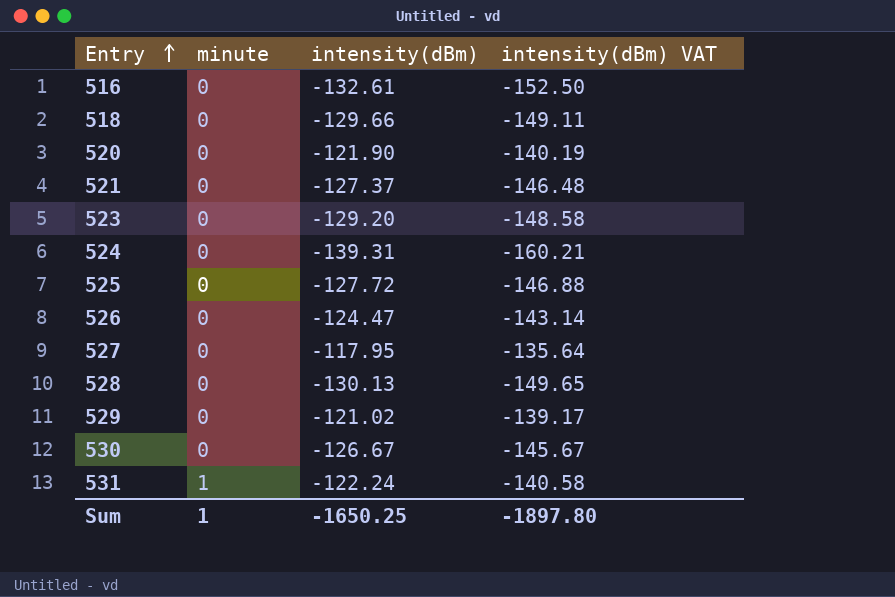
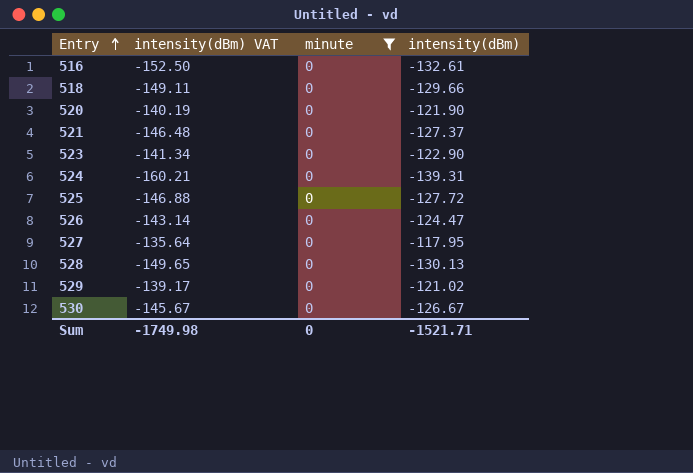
filter: none -> minute = 0
column intensity(dBm) VAT | position: 4 -> 2
523 | intensity(dBm) VAT: -148.58 -> -141.34
523 | intensity(dBm): -129.20 -> -122.90
Sum | intensity(dBm) VAT: -1897.80 -> -1749.98
Sum | minute: 1 -> 0
Sum | intensity(dBm): -1650.25 -> -1521.71

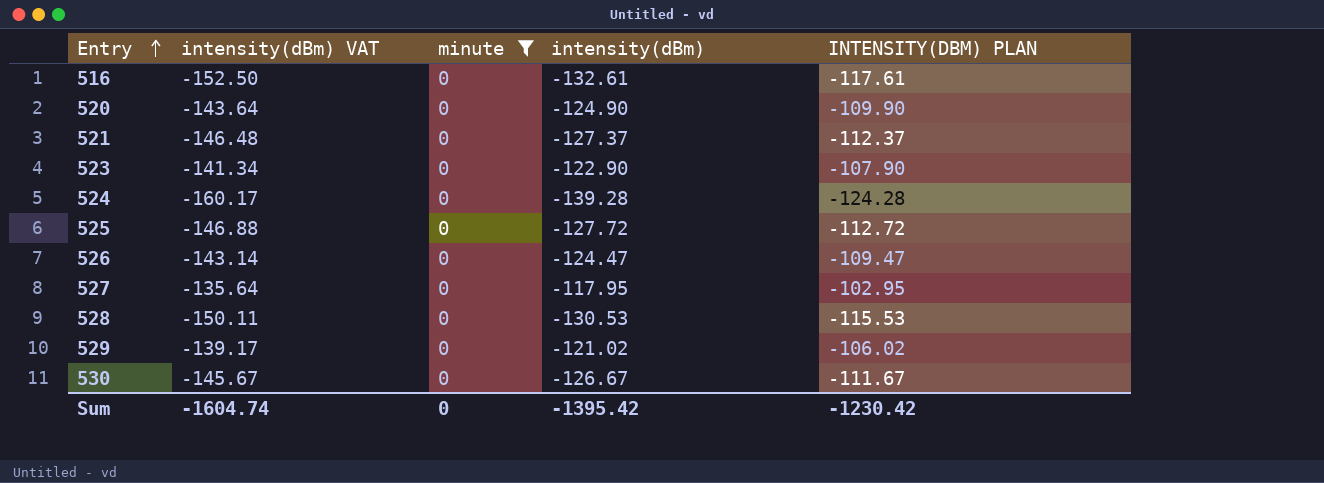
column INTENSITY(DBM) PLAN | formula: none -> [intensity(dBm)] + 15
row 518: -149.11 | 0 | -129.66 -> none
520 | intensity(dBm) VAT: -140.19 -> -143.64
520 | intensity(dBm): -121.90 -> -124.90
524 | intensity(dBm) VAT: -160.21 -> -160.17
524 | intensity(dBm): -139.31 -> -139.28
528 | intensity(dBm) VAT: -149.65 -> -150.11
528 | intensity(dBm): -130.13 -> -130.53
Sum | intensity(dBm) VAT: -1749.98 -> -1604.74
Sum | intensity(dBm): -1521.71 -> -1395.42

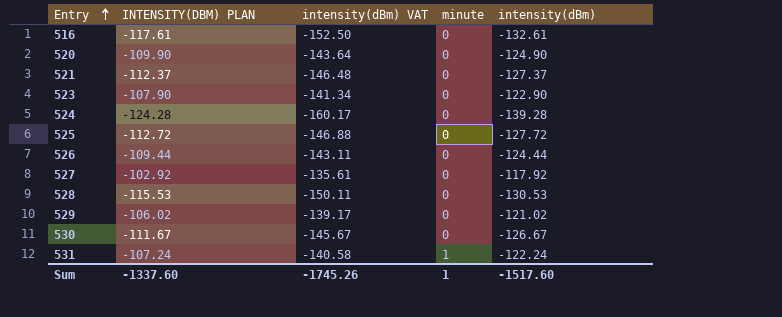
filter: minute = 0 -> none
column INTENSITY(DBM) PLAN | position: 5 -> 2
526 | INTENSITY(DBM) PLAN: -109.47 -> -109.44
526 | intensity(dBm) VAT: -143.14 -> -143.11
526 | intensity(dBm): -124.47 -> -124.44
527 | INTENSITY(DBM) PLAN: -102.95 -> -102.92
527 | intensity(dBm) VAT: -135.64 -> -135.61
527 | intensity(dBm): -117.95 -> -117.92
Sum | INTENSITY(DBM) PLAN: -1230.42 -> -1337.60
Sum | intensity(dBm) VAT: -1604.74 -> -1745.26
Sum | minute: 0 -> 1
Sum | intensity(dBm): -1395.42 -> -1517.60

